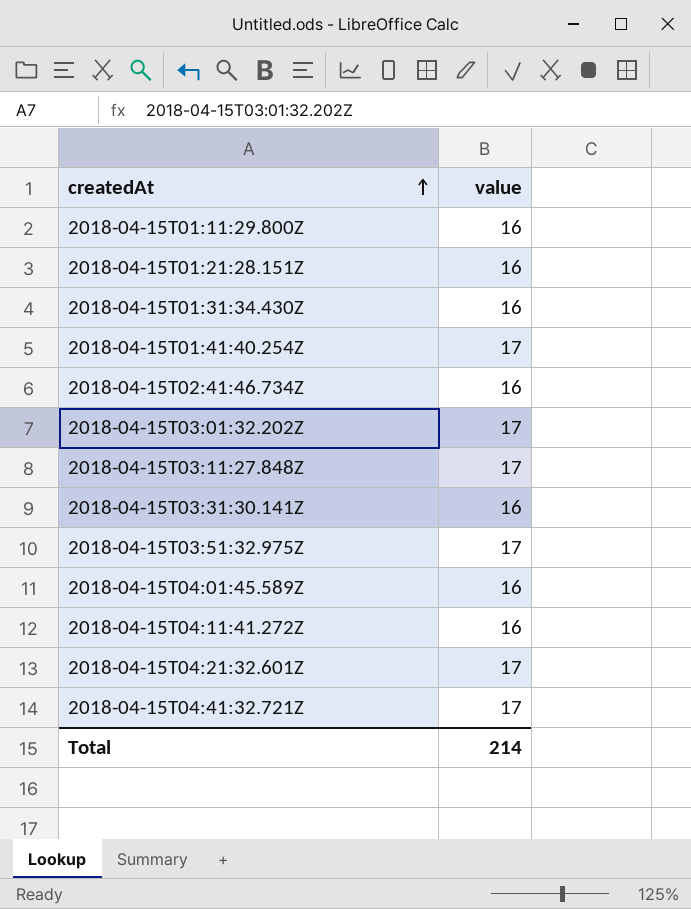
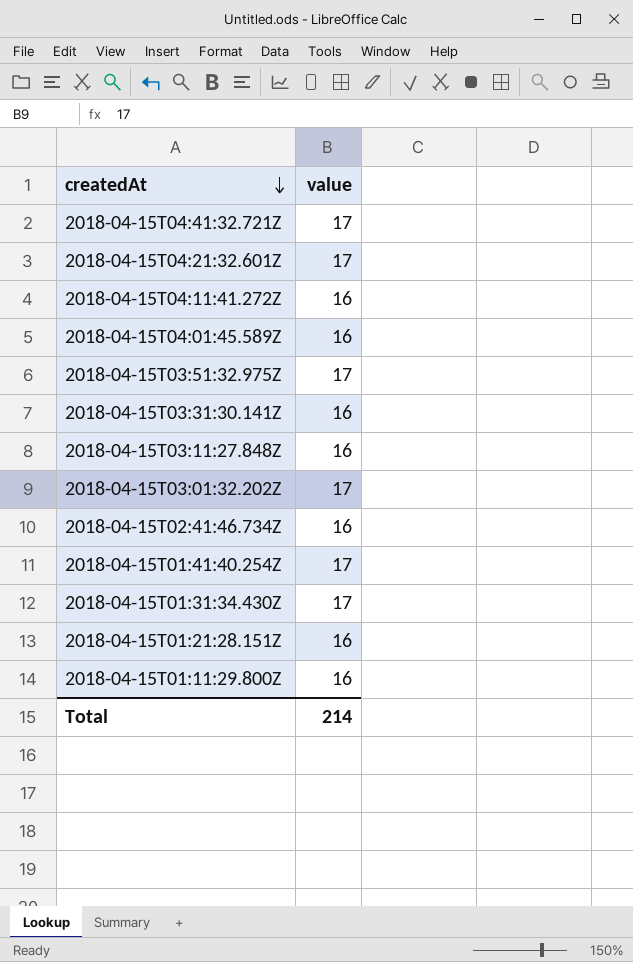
row order: createdAt ascending -> createdAt descending
2018-04-15T03:11:27.848Z | value: 17 -> 16
2018-04-15T01:31:34.430Z | value: 16 -> 17

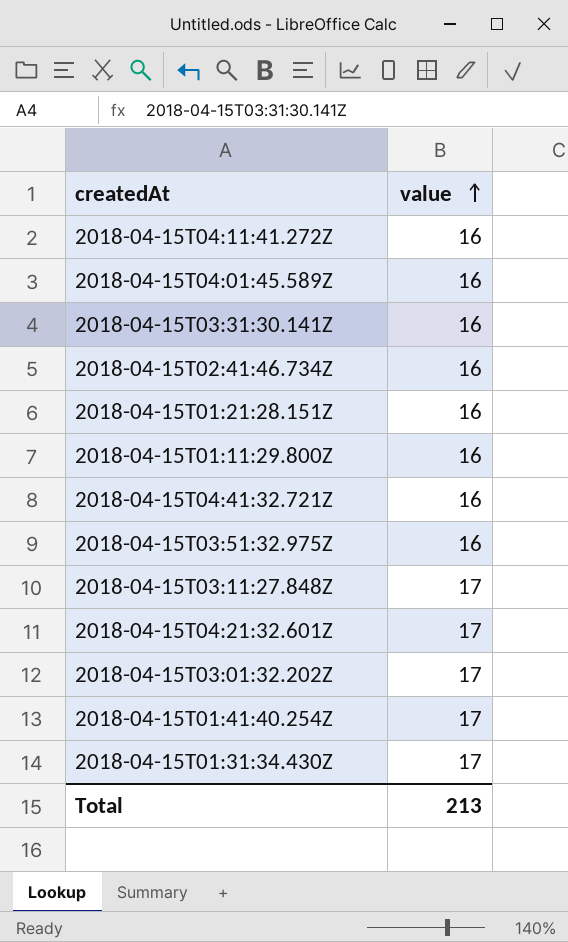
row order: createdAt descending -> value ascending
2018-04-15T04:41:32.721Z | value: 17 -> 16
2018-04-15T03:51:32.975Z | value: 17 -> 16
2018-04-15T03:11:27.848Z | value: 16 -> 17
Total | value: 214 -> 213

